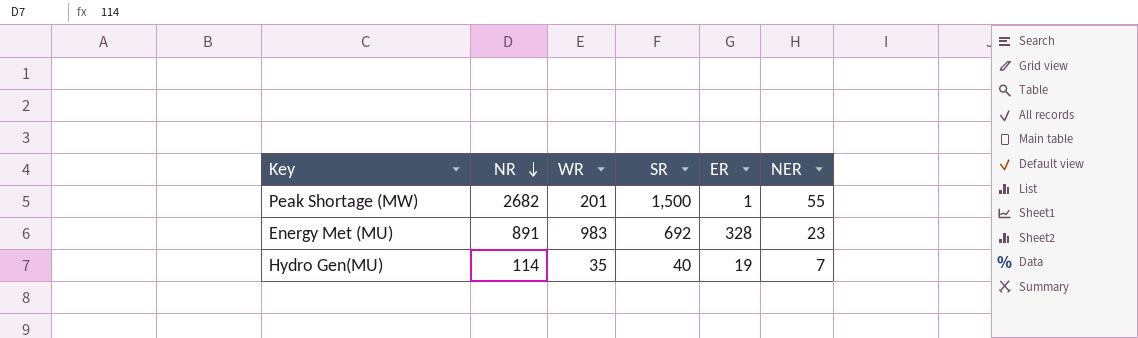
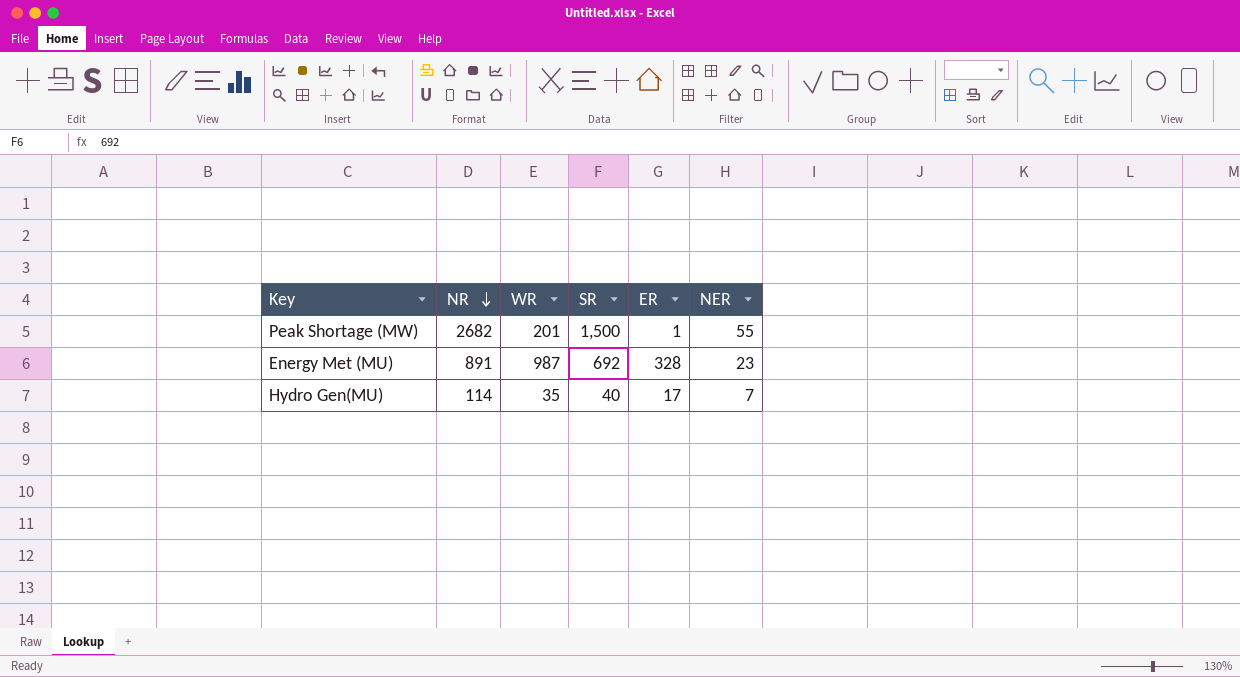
Energy Met (MU) | WR: 983 -> 987
Hydro Gen(MU) | ER: 19 -> 17

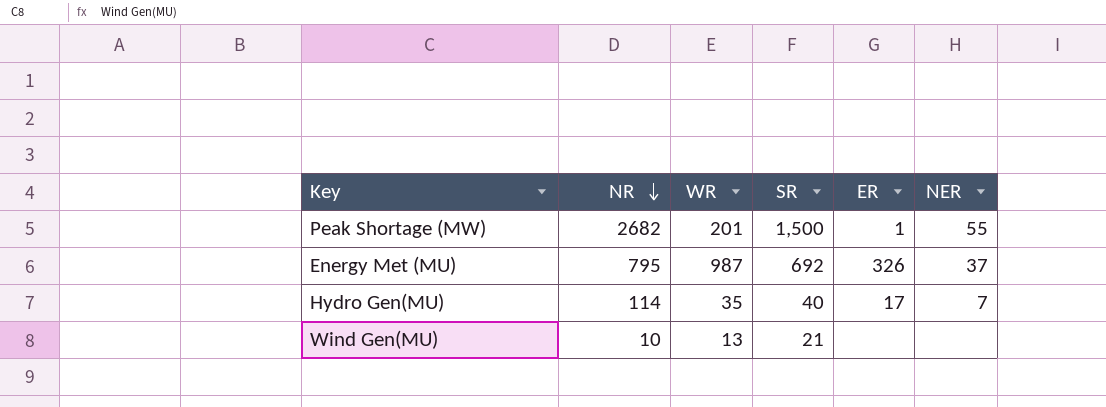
Energy Met (MU) | NR: 891 -> 795
Energy Met (MU) | ER: 328 -> 326
Energy Met (MU) | NER: 23 -> 37
row Wind Gen(MU): none -> 10 | 13 | 21 | none | none

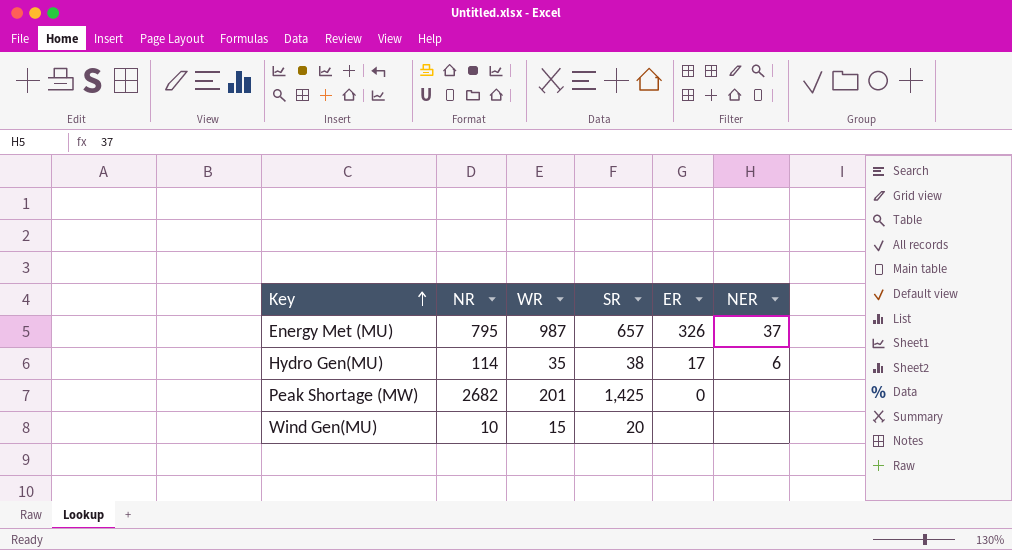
row order: NR descending -> Key ascending
Energy Met (MU) | SR: 692 -> 657
Hydro Gen(MU) | SR: 40 -> 38
Hydro Gen(MU) | NER: 7 -> 6
Peak Shortage (MW) | SR: 1,500 -> 1,425
Peak Shortage (MW) | ER: 1 -> 0
Peak Shortage (MW) | NER: 55 -> none
Wind Gen(MU) | WR: 13 -> 15
Wind Gen(MU) | SR: 21 -> 20

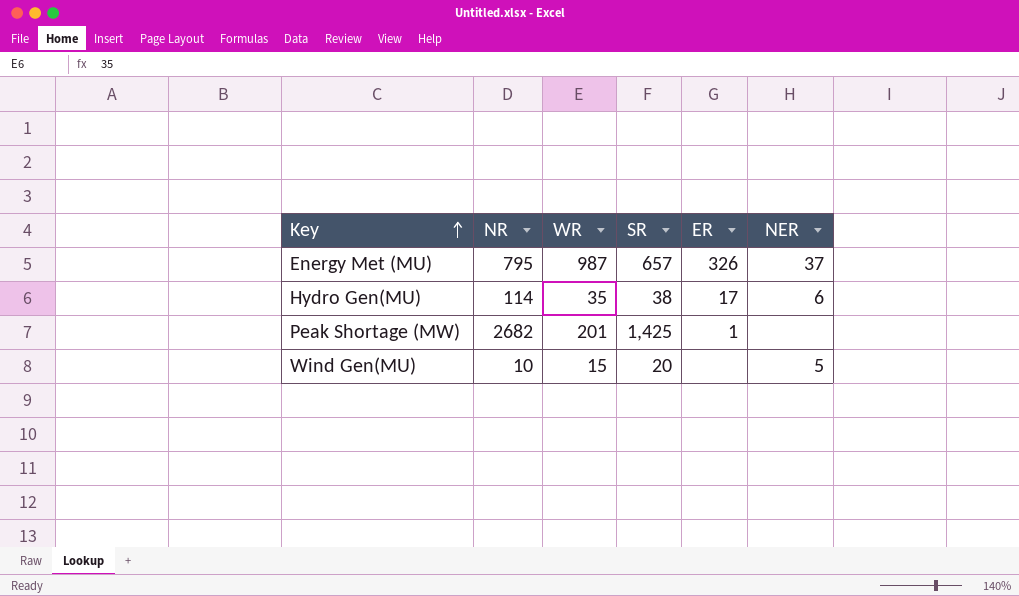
Peak Shortage (MW) | ER: 0 -> 1
Wind Gen(MU) | NER: none -> 5

